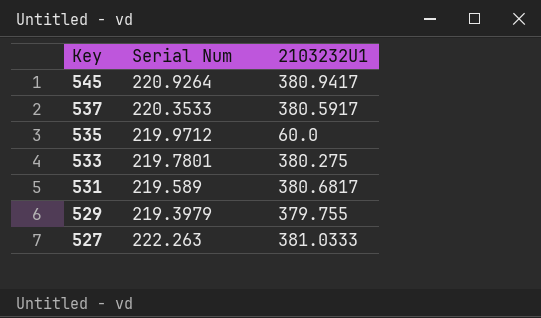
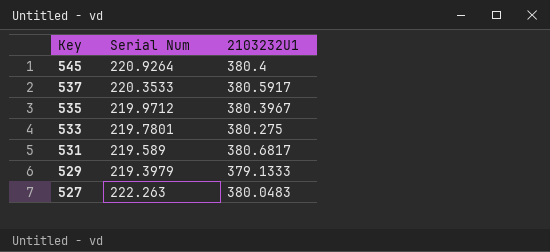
545 | 2103232U1: 380.9417 -> 380.4
535 | 2103232U1: 60.0 -> 380.3967
529 | 2103232U1: 379.755 -> 379.1333
527 | 2103232U1: 381.0333 -> 380.0483

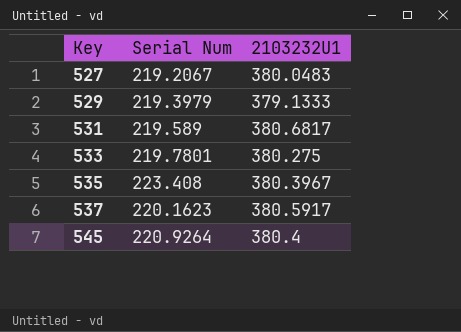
row order: Key descending -> Key ascending
527 | Serial Num: 222.263 -> 219.2067
535 | Serial Num: 219.9712 -> 223.408
537 | Serial Num: 220.3533 -> 220.1623

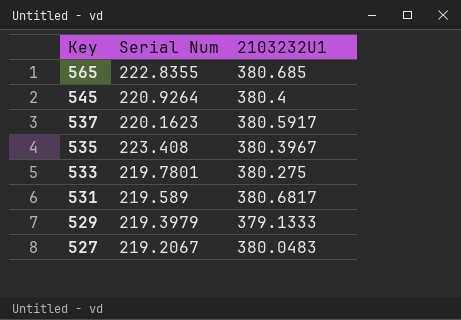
row order: Key ascending -> Key descending
row 565: none -> 222.8355 | 380.685

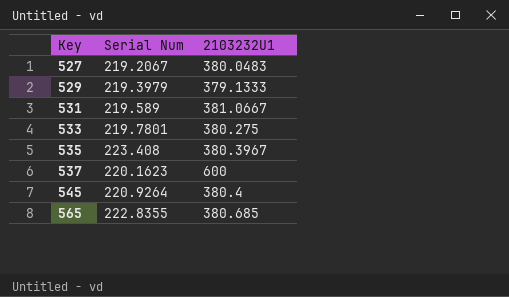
row order: Key descending -> Key ascending
531 | 2103232U1: 380.6817 -> 381.0667
537 | 2103232U1: 380.5917 -> 600

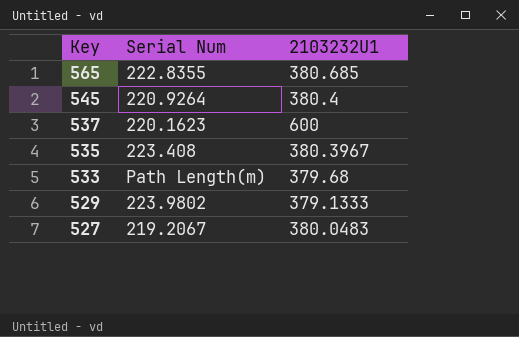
row order: Key ascending -> Key descending
row 531: 219.589 | 381.0667 -> none
533 | Serial Num: 219.7801 -> Path Length(m)
533 | 2103232U1: 380.275 -> 379.68
529 | Serial Num: 219.3979 -> 223.9802

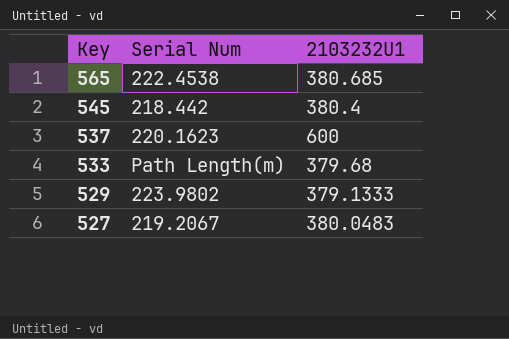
row 535: 223.408 | 380.3967 -> none
565 | Serial Num: 222.8355 -> 222.4538
545 | Serial Num: 220.9264 -> 218.442

